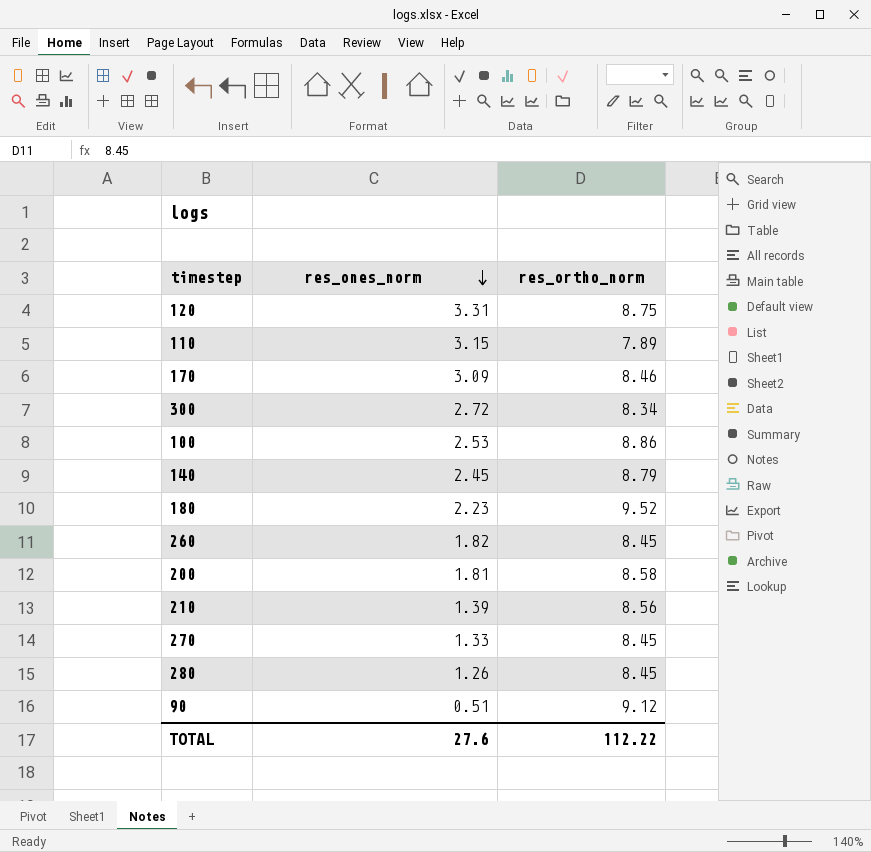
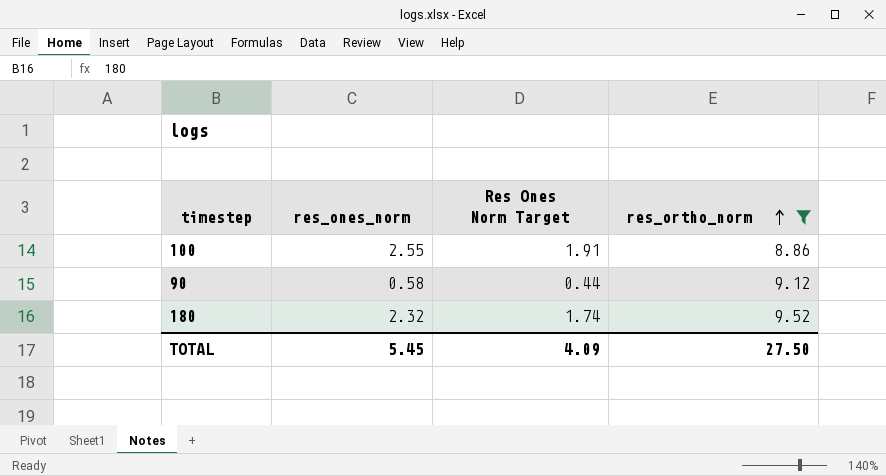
filter: none -> res_ortho_norm >= 8.86
row order: res_ones_norm descending -> res_ortho_norm ascending
column Res Ones Norm Target | formula: none -> [res_ones_norm] * 0.75
100 | res_ones_norm: 2.53 -> 2.55
90 | res_ones_norm: 0.51 -> 0.58
180 | res_ones_norm: 2.23 -> 2.32
TOTAL | res_ones_norm: 27.6 -> 5.45
TOTAL | res_ortho_norm: 112.22 -> 27.50

